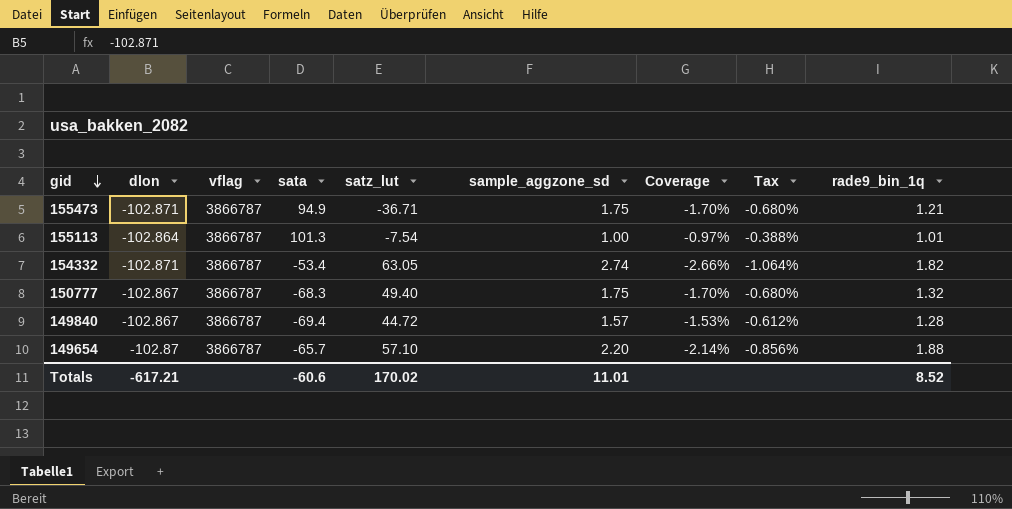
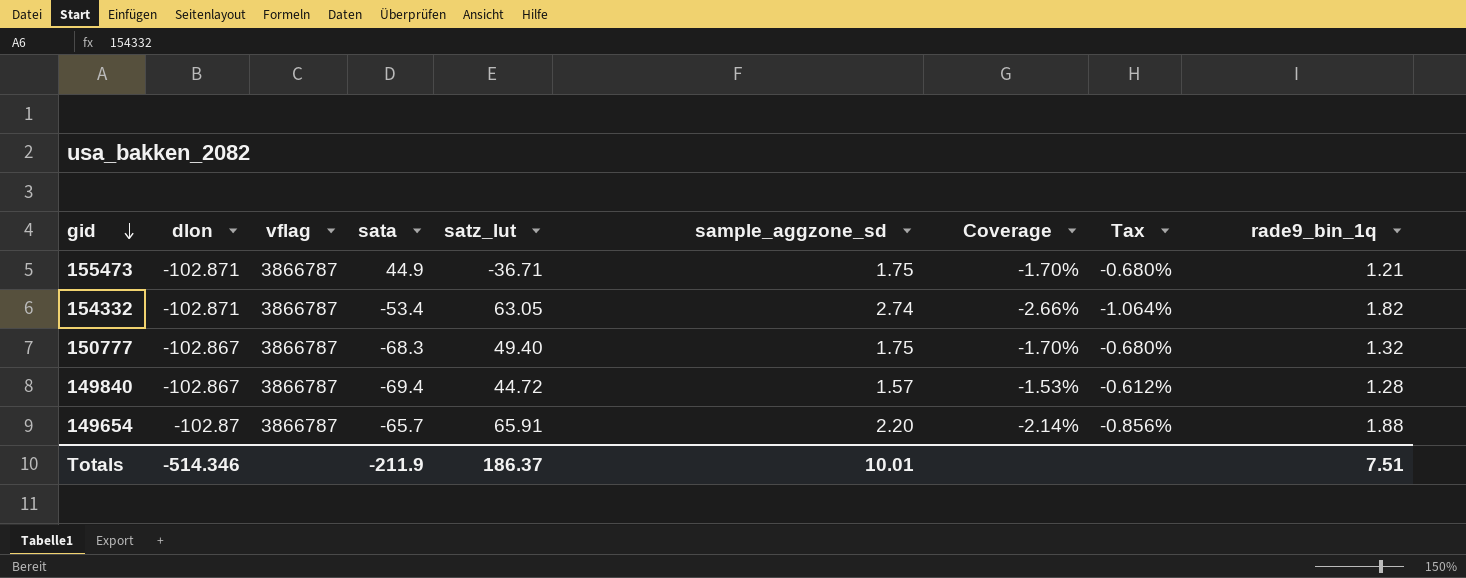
row 155113: -102.864 | 3866787 | 101.3 | -7.54 | 1.00 | -0.97% | -0.388% | 1.01 -> none
155473 | sata: 94.9 -> 44.9
149654 | satz_lut: 57.10 -> 65.91
Totals | dlon: -617.21 -> -514.346
Totals | sata: -60.6 -> -211.9
Totals | satz_lut: 170.02 -> 186.37
Totals | sample_aggzone_sd: 11.01 -> 10.01
Totals | rade9_bin_1q: 8.52 -> 7.51

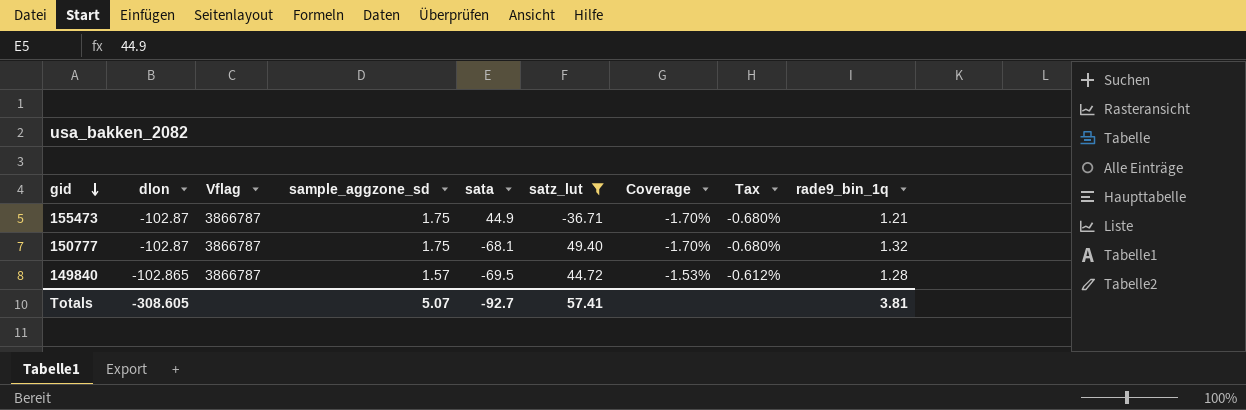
filter: none -> satz_lut <= 49.40
column name: vflag -> Vflag
column sample_aggzone_sd | position: 6 -> 4
155473 | dlon: -102.871 -> -102.87
150777 | dlon: -102.867 -> -102.87
150777 | sata: -68.3 -> -68.1
149840 | dlon: -102.867 -> -102.865
149840 | sata: -69.4 -> -69.5
Totals | dlon: -514.346 -> -308.605
Totals | sample_aggzone_sd: 10.01 -> 5.07
Totals | sata: -211.9 -> -92.7
Totals | satz_lut: 186.37 -> 57.41
Totals | rade9_bin_1q: 7.51 -> 3.81

